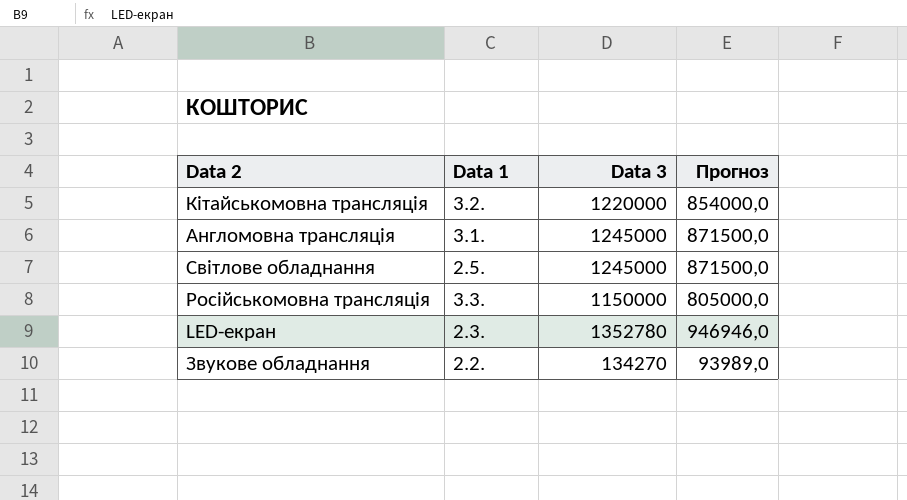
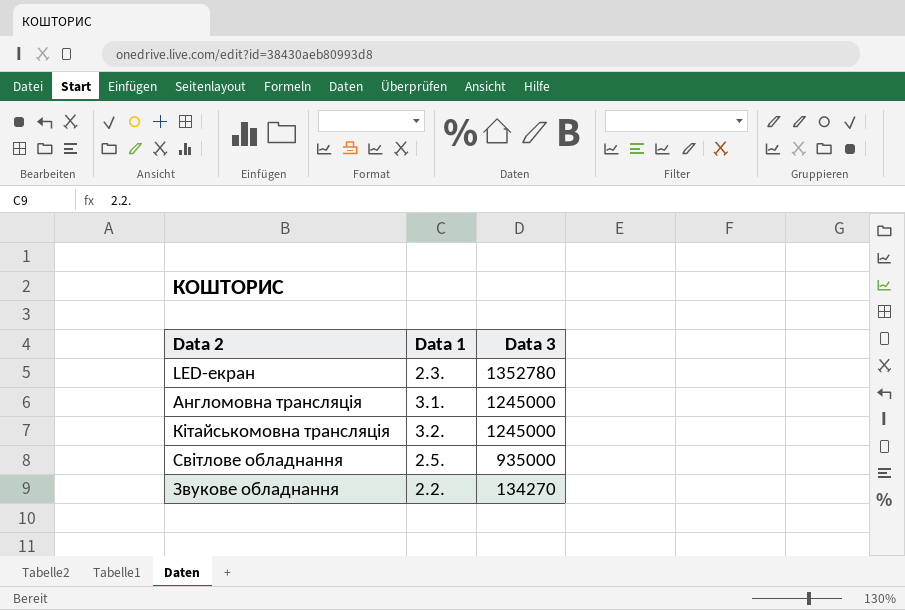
row order: none -> Data 3 descending
column Прогноз | formula: [Data 3] * 0,7 -> none
row Російськомовна трансляція: 3.3. | 1150000 | 805000,0 -> none
Кітайськомовна трансляція | Data 3: 1220000 -> 1245000
Світлове обладнання | Data 3: 1245000 -> 935000

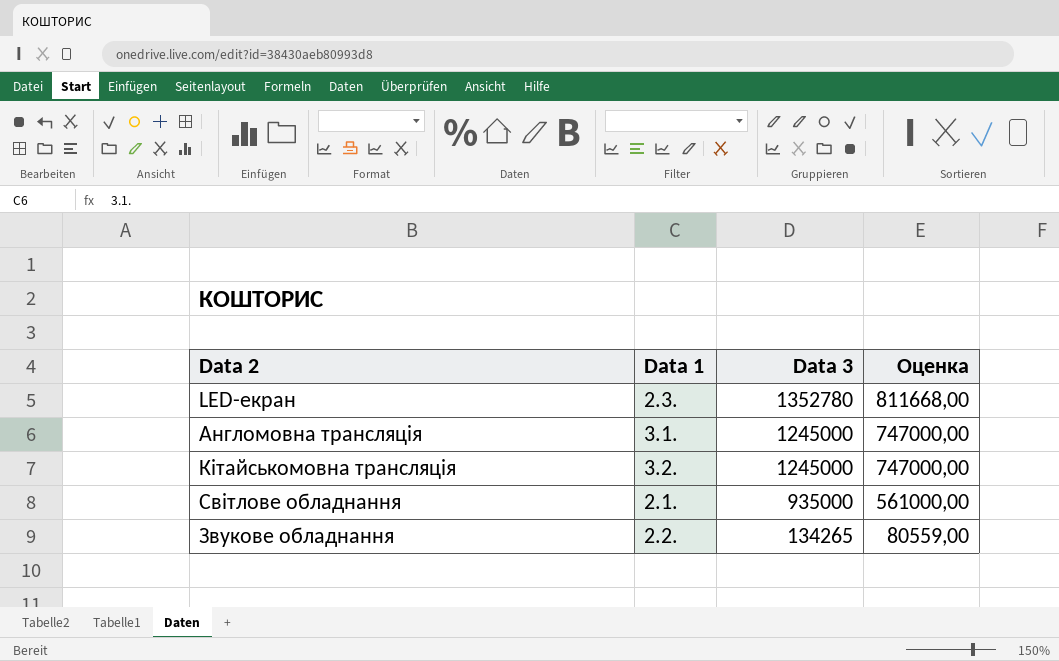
column Оценка | formula: none -> [Data 3] * 0,6
Світлове обладнання | Data 1: 2.5. -> 2.1.
Звукове обладнання | Data 3: 134270 -> 134265

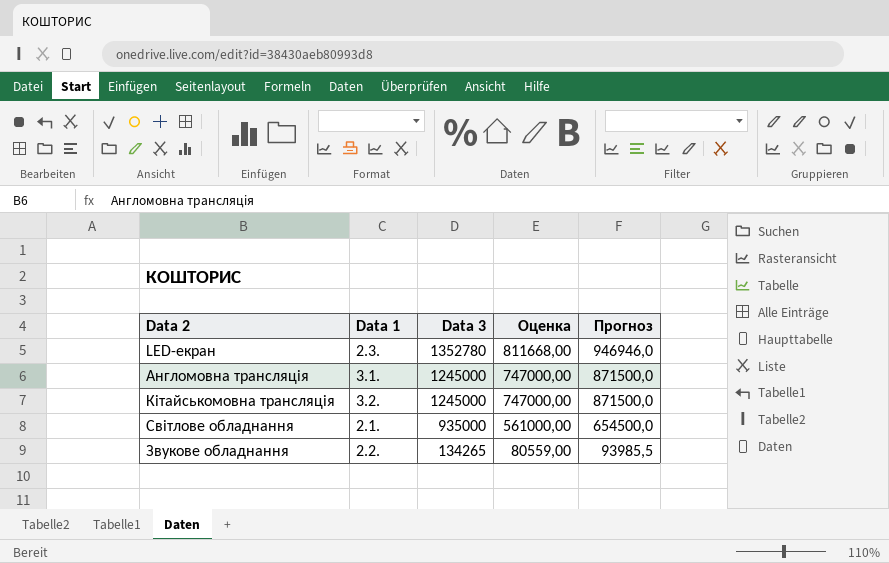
column Прогноз | formula: none -> [Data 3] * 0,7

